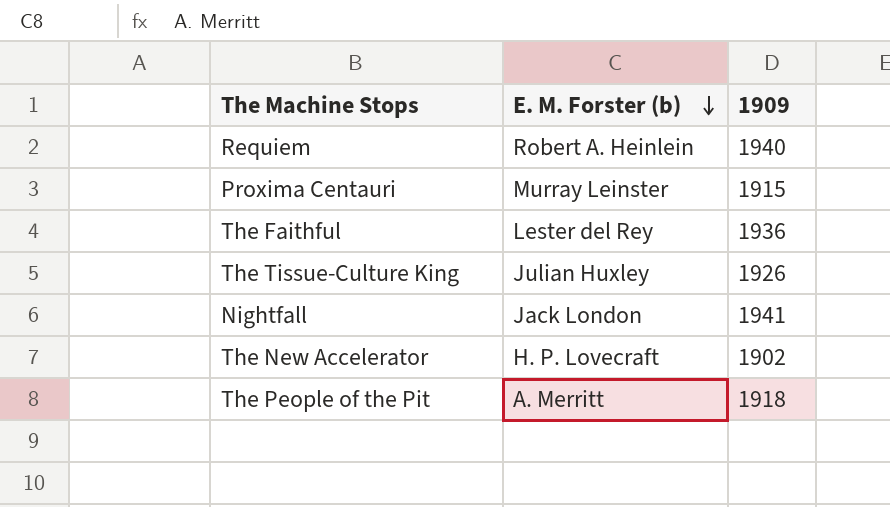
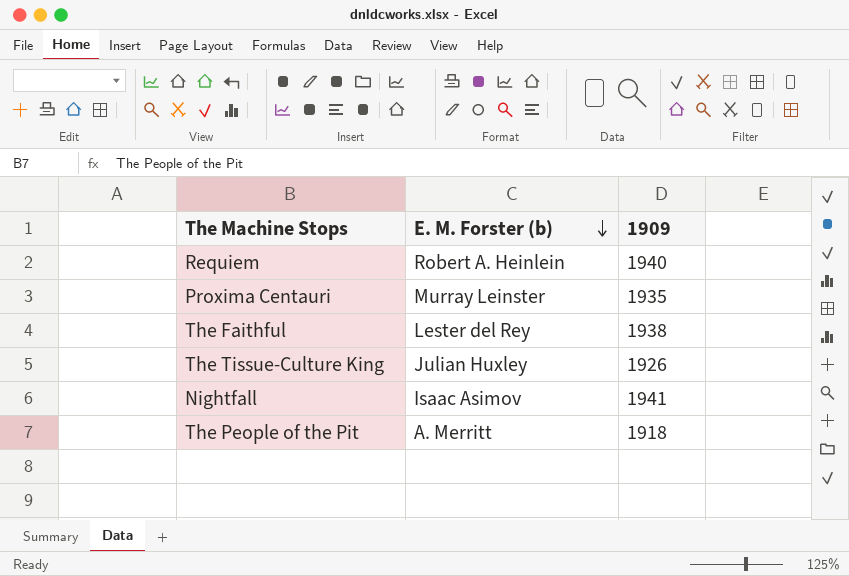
row The New Accelerator: H. P. Lovecraft | 1902 -> none
Proxima Centauri | 1909: 1915 -> 1935
The Faithful | 1909: 1936 -> 1938
Nightfall | E. M. Forster (b): Jack London -> Isaac Asimov

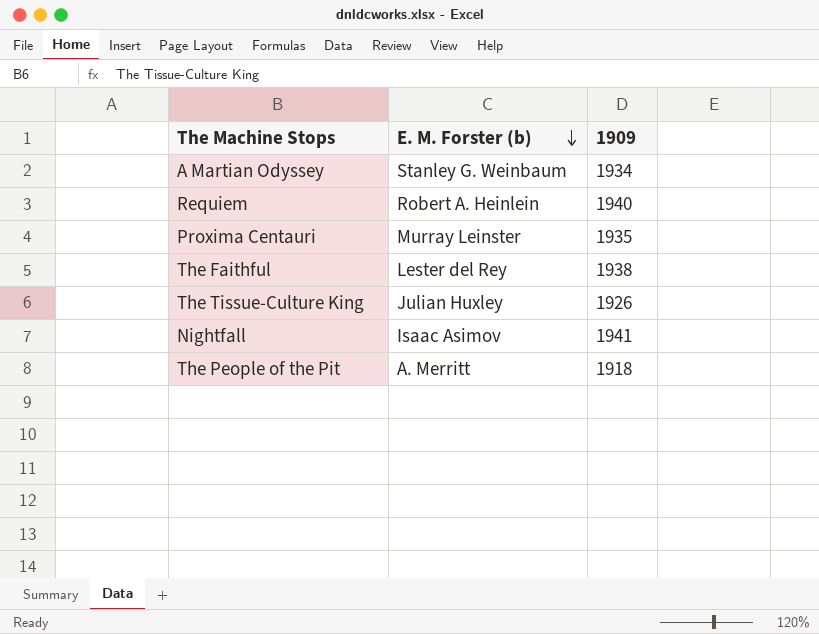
row A Martian Odyssey: none -> Stanley G. Weinbaum | 1934

